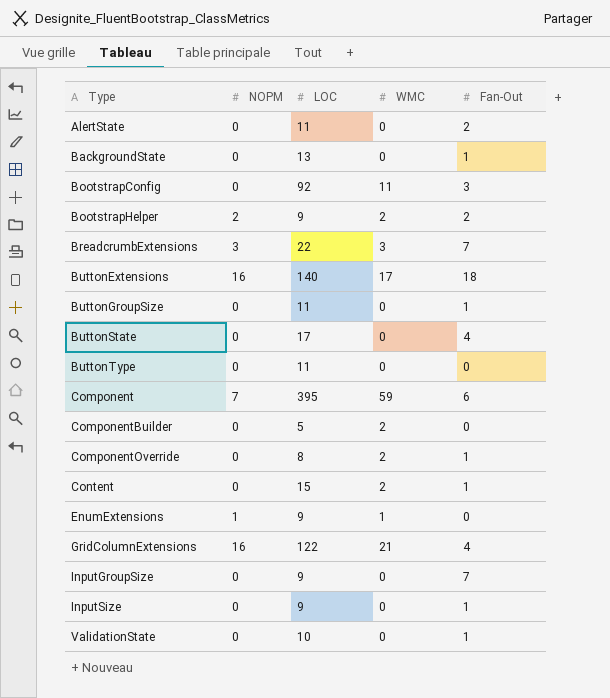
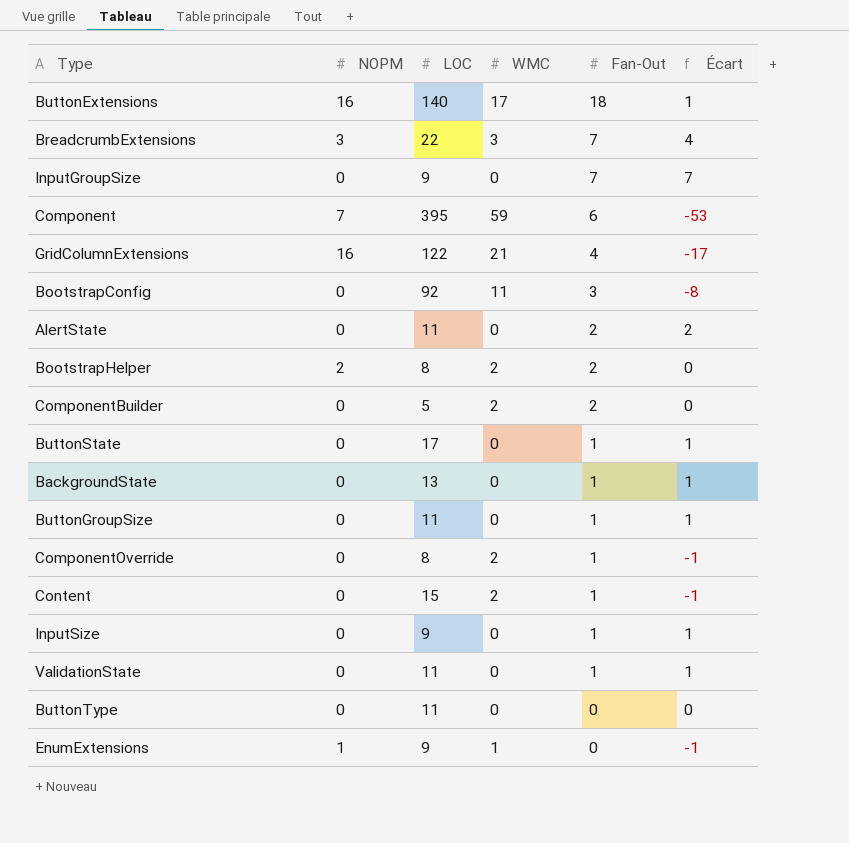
row order: Type ascending -> Fan-Out descending
column Écart | formula: none -> [Fan-Out] - [WMC]
BootstrapHelper | LOC: 9 -> 8
ComponentBuilder | Fan-Out: 0 -> 2
ButtonState | Fan-Out: 4 -> 1
ValidationState | LOC: 10 -> 11

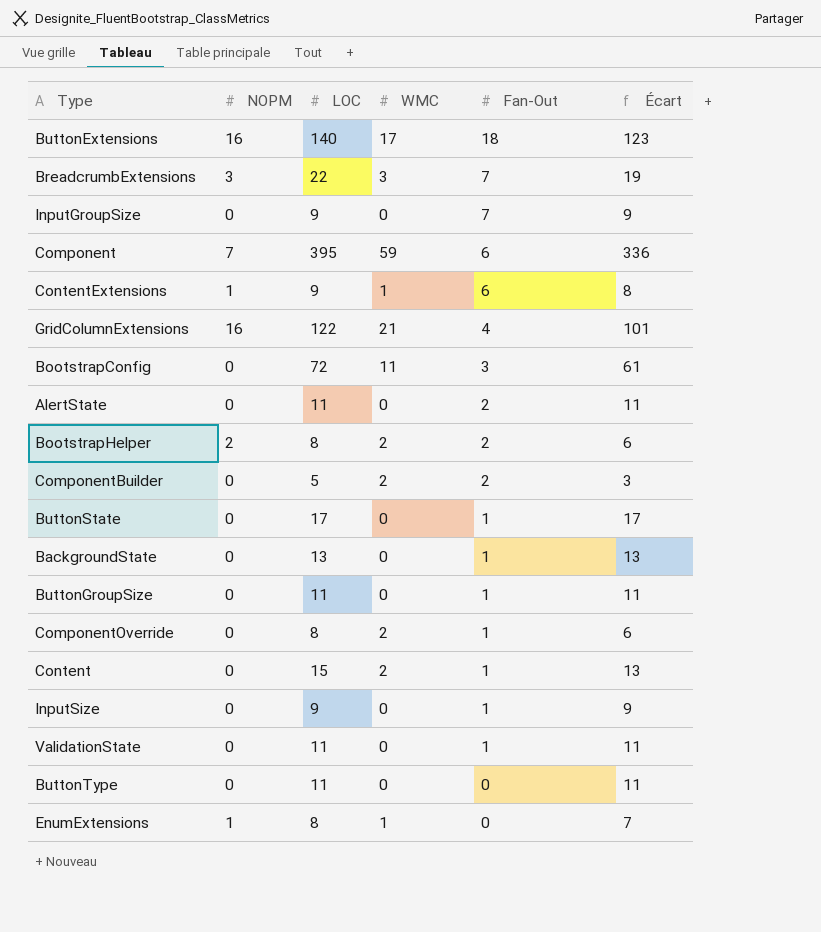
column Écart | formula: [Fan-Out] - [WMC] -> [LOC] - [WMC]
row ContentExtensions: none -> 1 | 9 | 1 | 6 | 8
BootstrapConfig | LOC: 92 -> 72
EnumExtensions | LOC: 9 -> 8

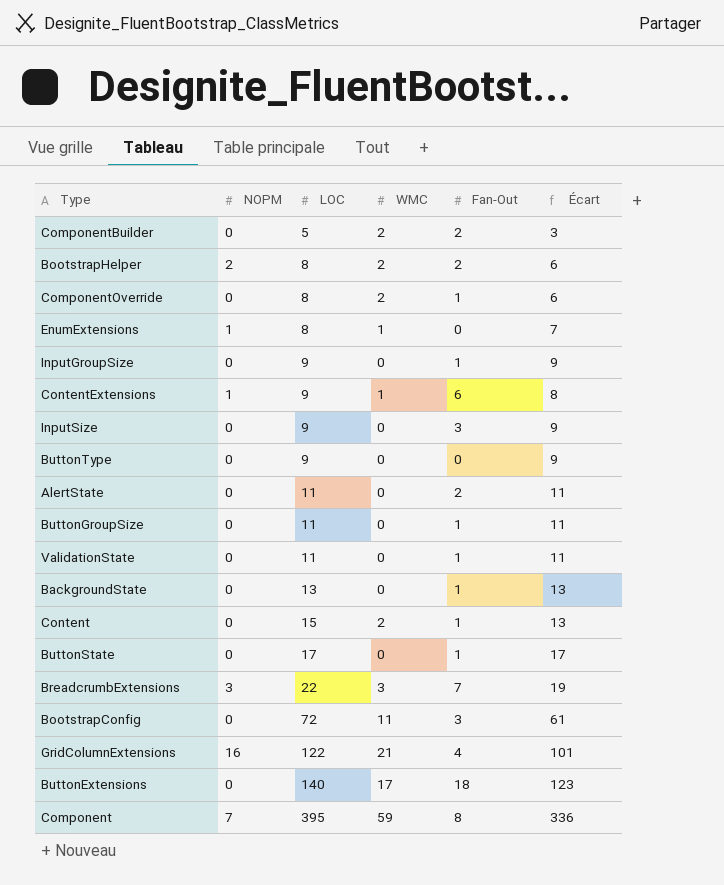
row order: Fan-Out descending -> LOC ascending
InputGroupSize | Fan-Out: 7 -> 1
InputSize | Fan-Out: 1 -> 3
ButtonType | LOC: 11 -> 9
ButtonType | Écart: 11 -> 9
ButtonExtensions | NOPM: 16 -> 0
Component | Fan-Out: 6 -> 8

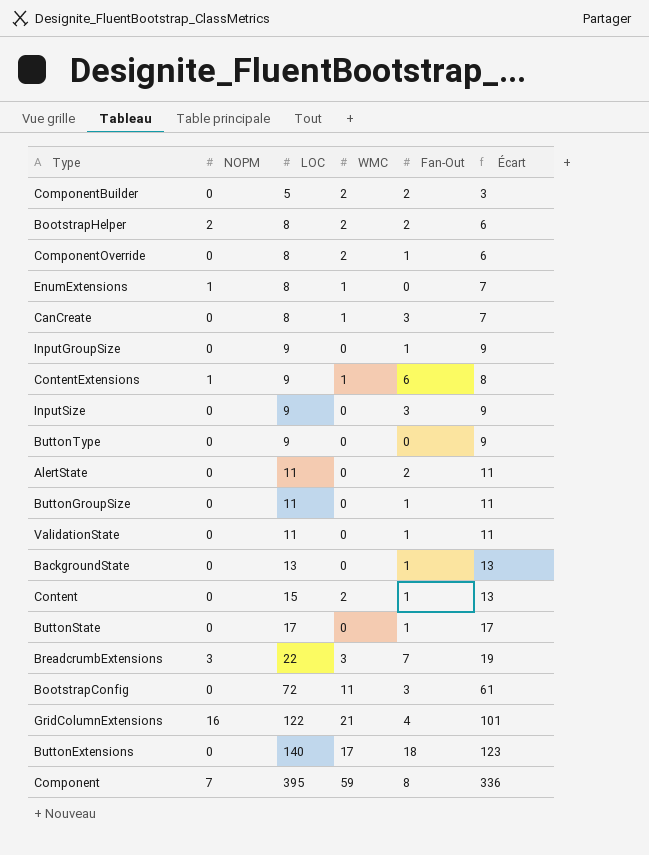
row CanCreate: none -> 0 | 8 | 1 | 3 | 7

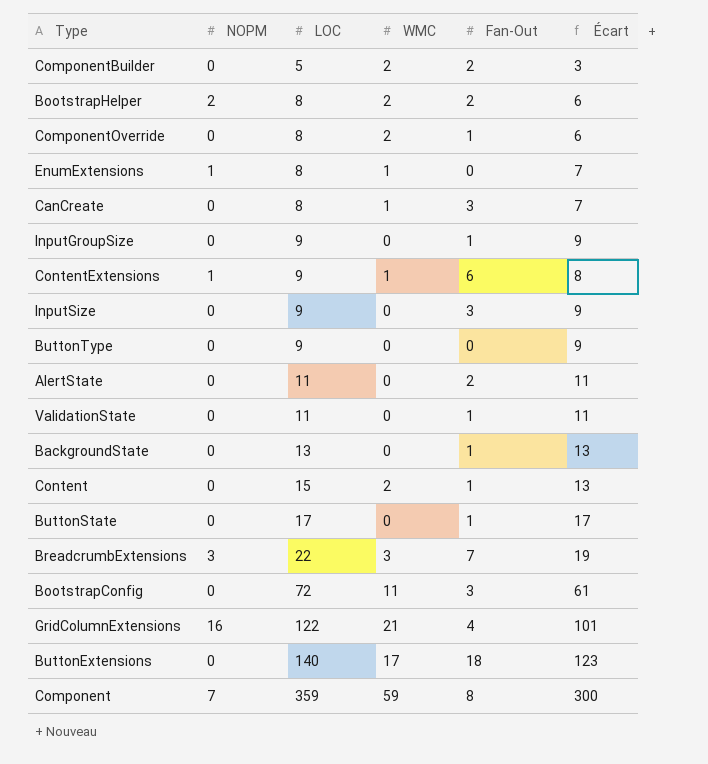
row ButtonGroupSize: 0 | 11 | 0 | 1 | 11 -> none
Component | LOC: 395 -> 359
Component | Écart: 336 -> 300

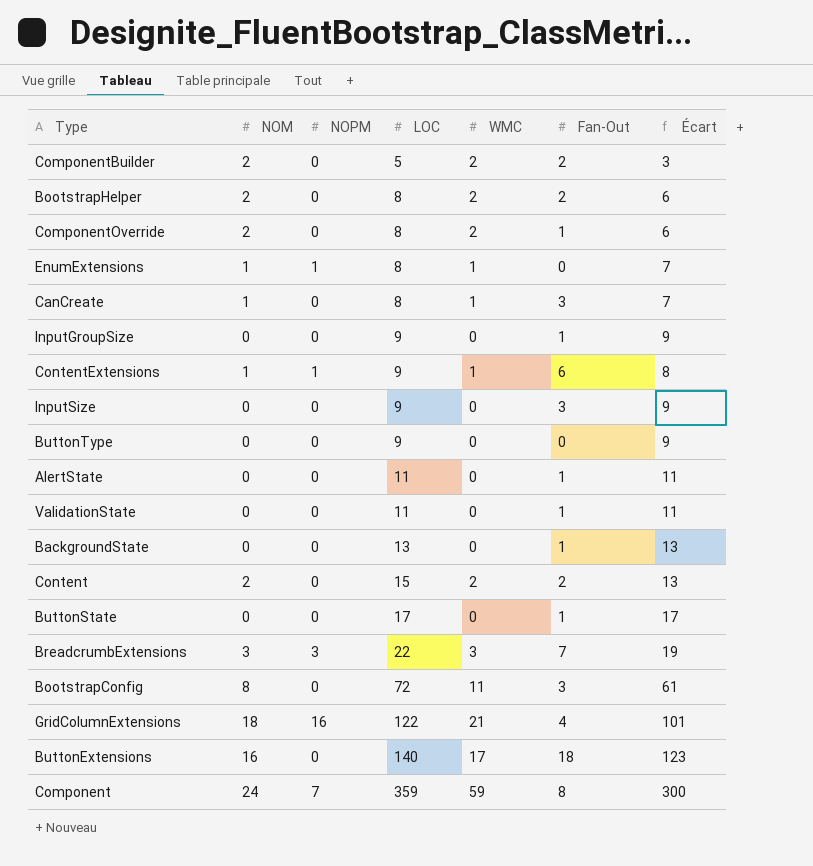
column NOM | position: none -> 2
BootstrapHelper | NOPM: 2 -> 0
AlertState | Fan-Out: 2 -> 1
Content | Fan-Out: 1 -> 2

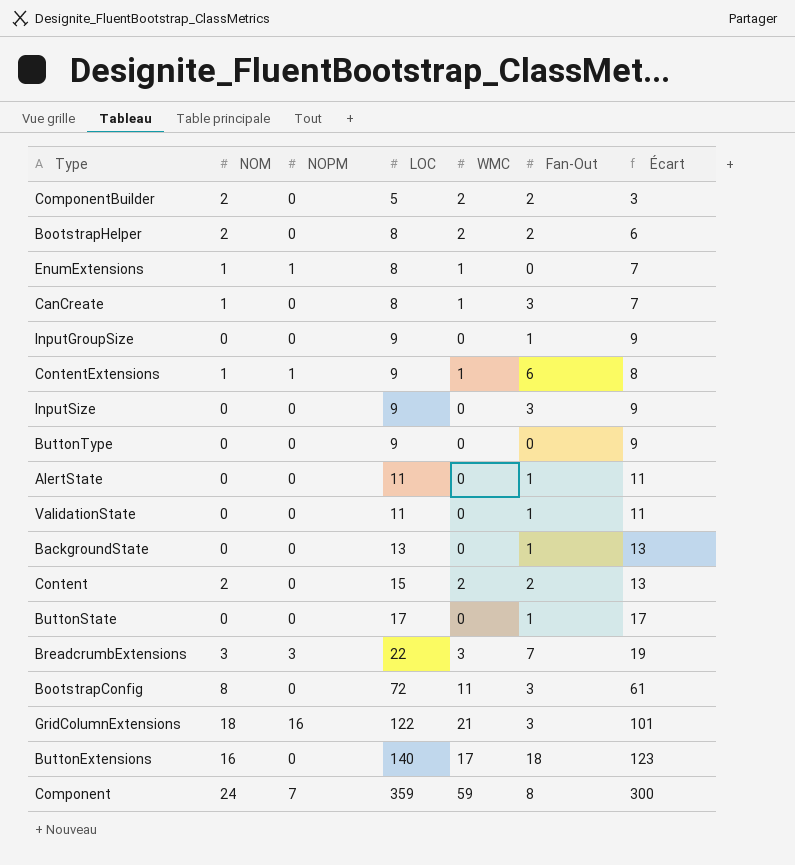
row ComponentOverride: 2 | 0 | 8 | 2 | 1 | 6 -> none
GridColumnExtensions | Fan-Out: 4 -> 3

